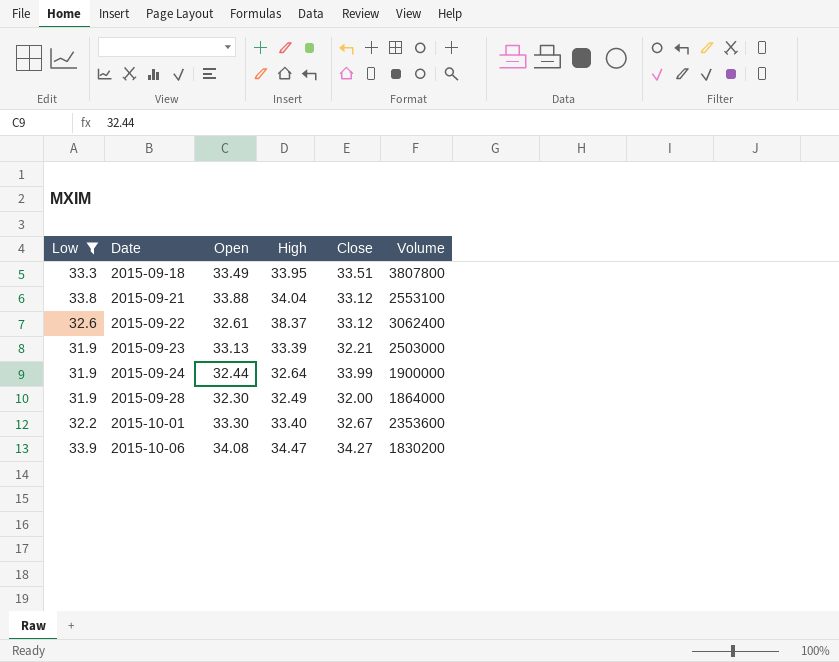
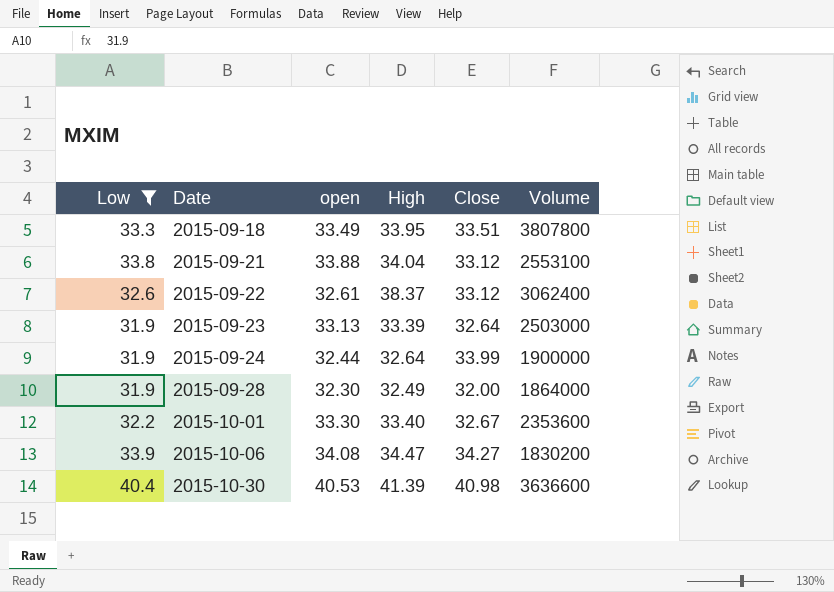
column name: Open -> open
2015-09-23 | Close: 32.21 -> 32.64
row 2015-10-30: none -> 40.4 | 40.53 | 41.39 | 40.98 | 3636600

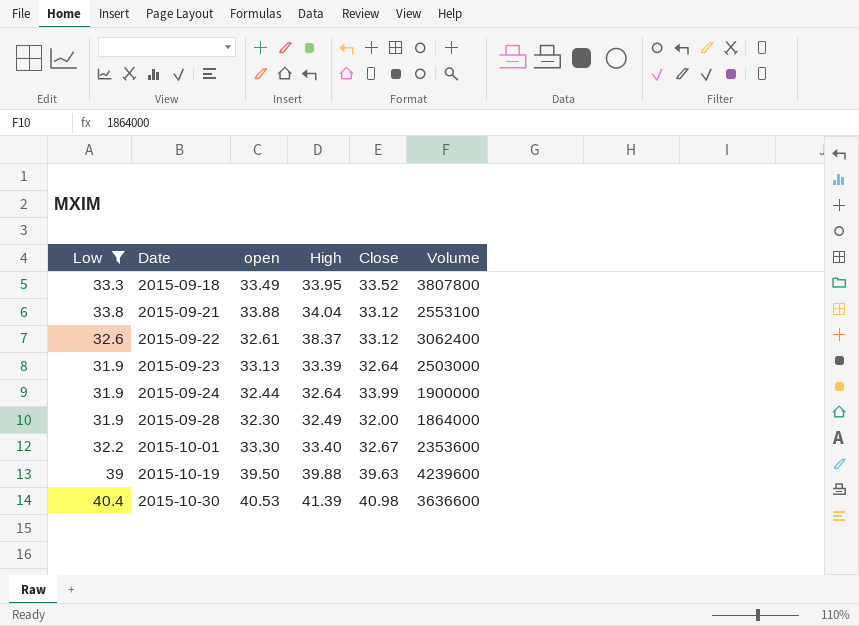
row 2015-10-06: 33.9 | 34.08 | 34.47 | 34.27 | 1830200 -> none
2015-09-18 | Close: 33.51 -> 33.52
row 2015-10-19: none -> 39 | 39.50 | 39.88 | 39.63 | 4239600

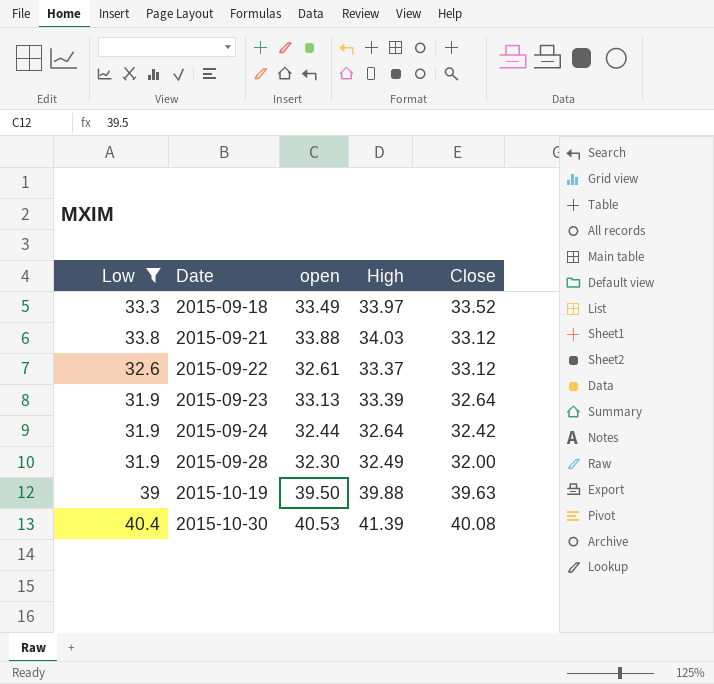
column Volume | position: 6 -> none
row 2015-10-01: 32.2 | 33.30 | 33.40 | 32.67 | 2353600 -> none
2015-09-18 | High: 33.95 -> 33.97
2015-09-21 | High: 34.04 -> 34.03
2015-09-22 | High: 38.37 -> 33.37
2015-09-24 | Close: 33.99 -> 32.42
2015-10-30 | Close: 40.98 -> 40.08

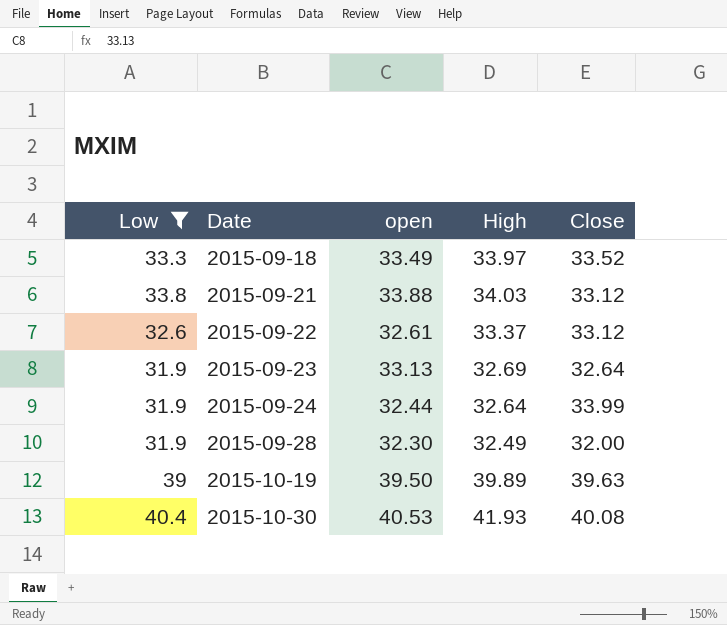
2015-09-23 | High: 33.39 -> 32.69
2015-09-24 | Close: 32.42 -> 33.99
2015-10-19 | High: 39.88 -> 39.89
2015-10-30 | High: 41.39 -> 41.93

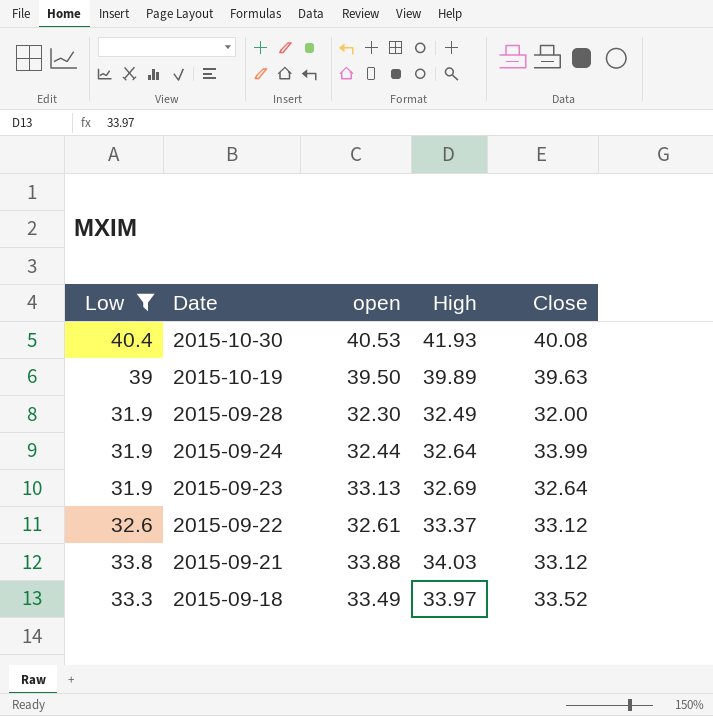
row order: Date ascending -> Date descending

